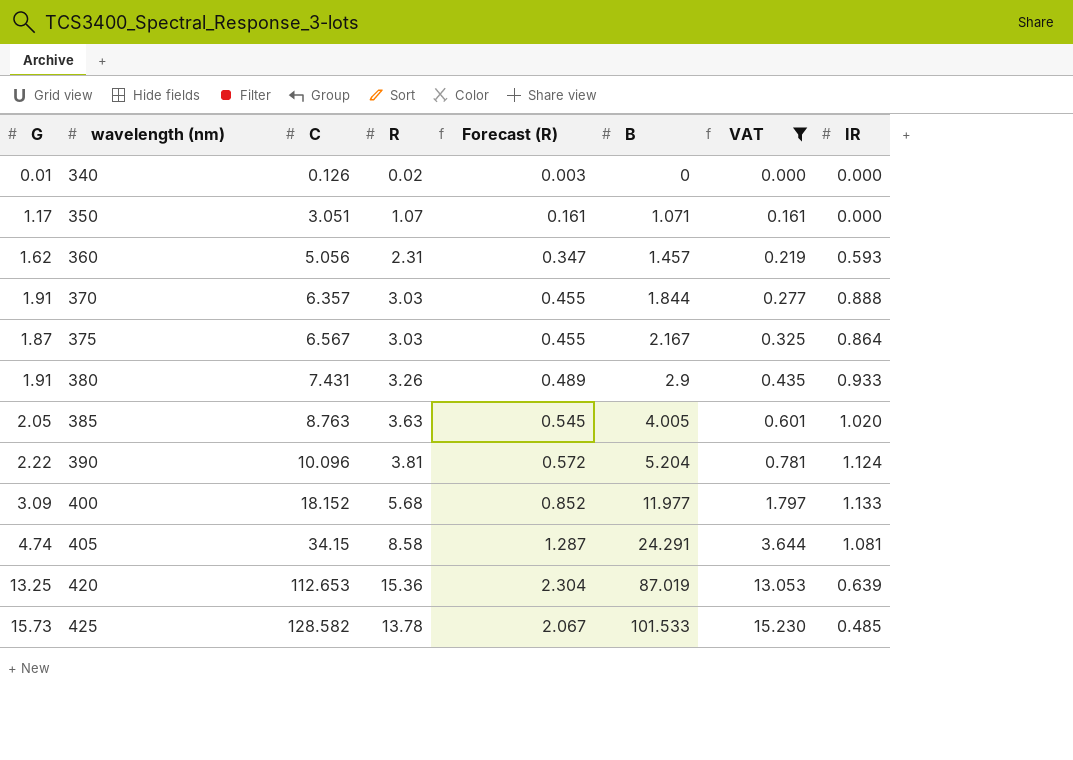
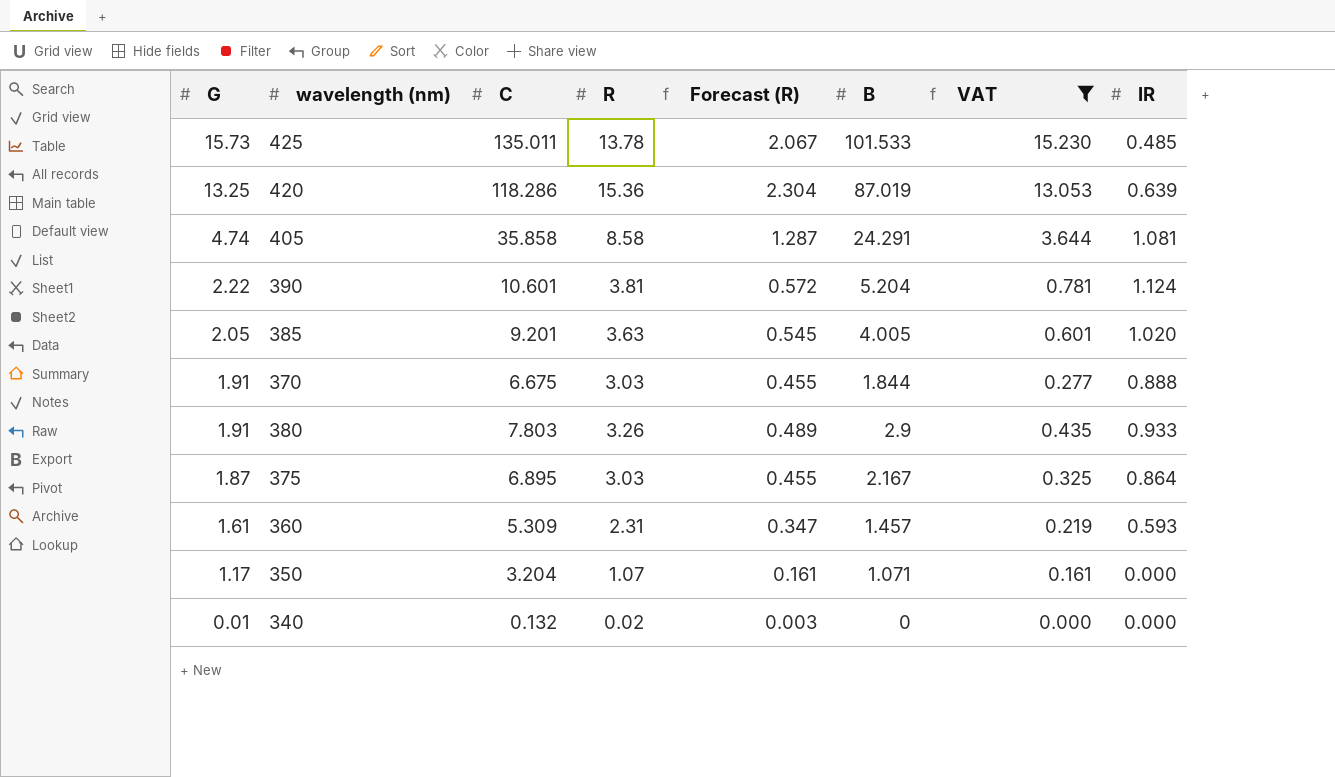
row order: wavelength (nm) ascending -> G descending
row 400: 3.09 | 18.152 | 5.68 | 0.852 | 11.977 | 1.797 | 1.133 -> none
425 | C: 128.582 -> 135.011
420 | C: 112.653 -> 118.286
405 | C: 34.15 -> 35.858
390 | C: 10.096 -> 10.601
385 | C: 8.763 -> 9.201
370 | C: 6.357 -> 6.675
380 | C: 7.431 -> 7.803
375 | C: 6.567 -> 6.895
360 | G: 1.62 -> 1.61
360 | C: 5.056 -> 5.309
350 | C: 3.051 -> 3.204
340 | C: 0.126 -> 0.132

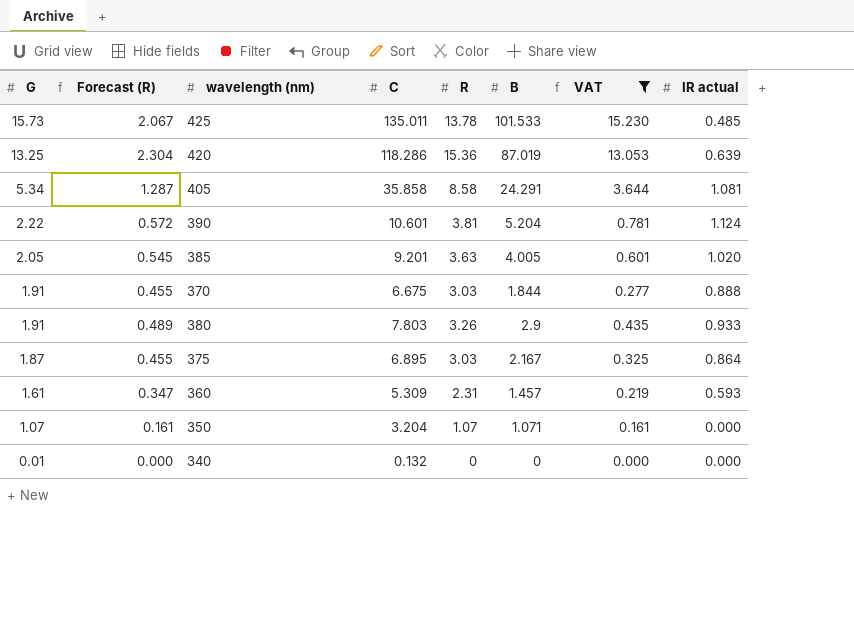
column Forecast (R) | position: 5 -> 2
column name: IR -> IR actual
405 | G: 4.74 -> 5.34
350 | G: 1.17 -> 1.07
340 | Forecast (R): 0.003 -> 0.000
340 | R: 0.02 -> 0

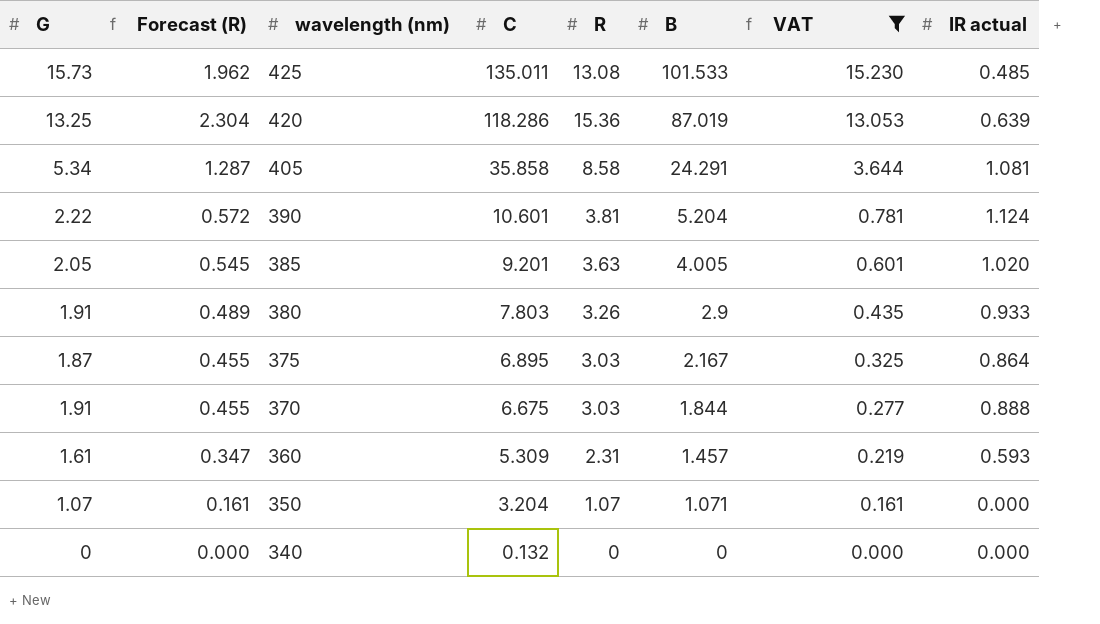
row order: G descending -> wavelength (nm) descending
425 | Forecast (R): 2.067 -> 1.962
425 | R: 13.78 -> 13.08
340 | G: 0.01 -> 0

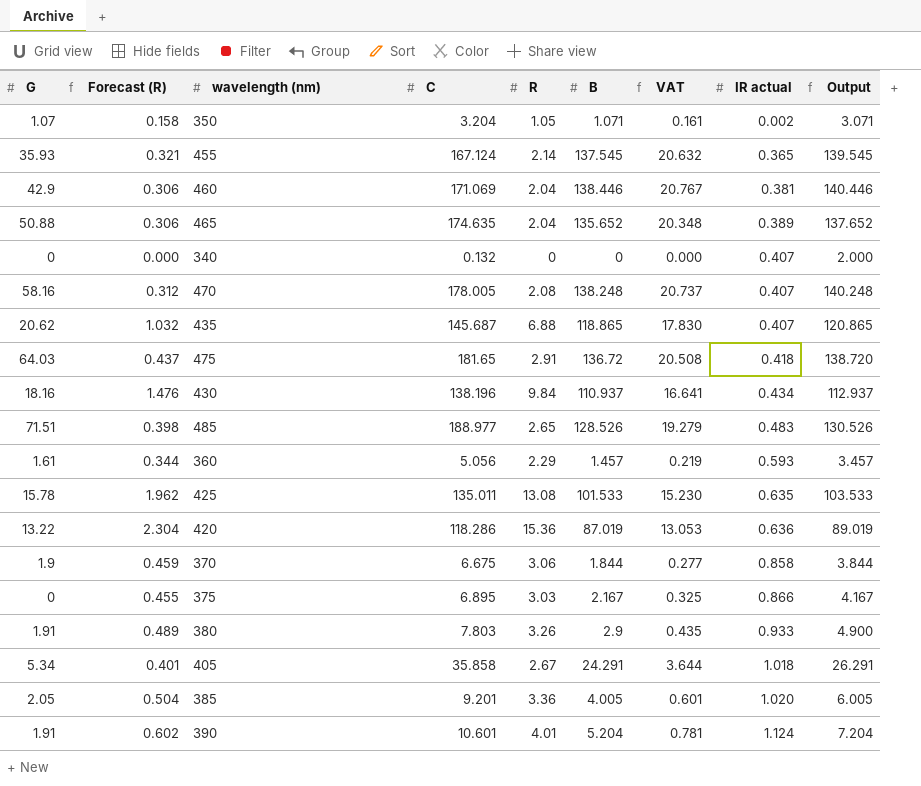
filter: VAT <= 15.230 -> none
row order: wavelength (nm) descending -> IR actual ascending
column Output | formula: none -> [B] + 2
350 | Forecast (R): 0.161 -> 0.158
350 | R: 1.07 -> 1.05
350 | IR actual: 0.000 -> 0.002
340 | IR actual: 0.000 -> 0.407
360 | Forecast (R): 0.347 -> 0.344
360 | C: 5.309 -> 5.056
360 | R: 2.31 -> 2.29
425 | G: 15.73 -> 15.78
425 | IR actual: 0.485 -> 0.635
420 | G: 13.25 -> 13.22
420 | IR actual: 0.639 -> 0.636
370 | G: 1.91 -> 1.9
370 | Forecast (R): 0.455 -> 0.459
370 | R: 3.03 -> 3.06
370 | IR actual: 0.888 -> 0.858
375 | G: 1.87 -> 0
375 | IR actual: 0.864 -> 0.866
405 | Forecast (R): 1.287 -> 0.401
405 | R: 8.58 -> 2.67
405 | IR actual: 1.081 -> 1.018
385 | Forecast (R): 0.545 -> 0.504
385 | R: 3.63 -> 3.36
390 | G: 2.22 -> 1.91
390 | Forecast (R): 0.572 -> 0.602
390 | R: 3.81 -> 4.01

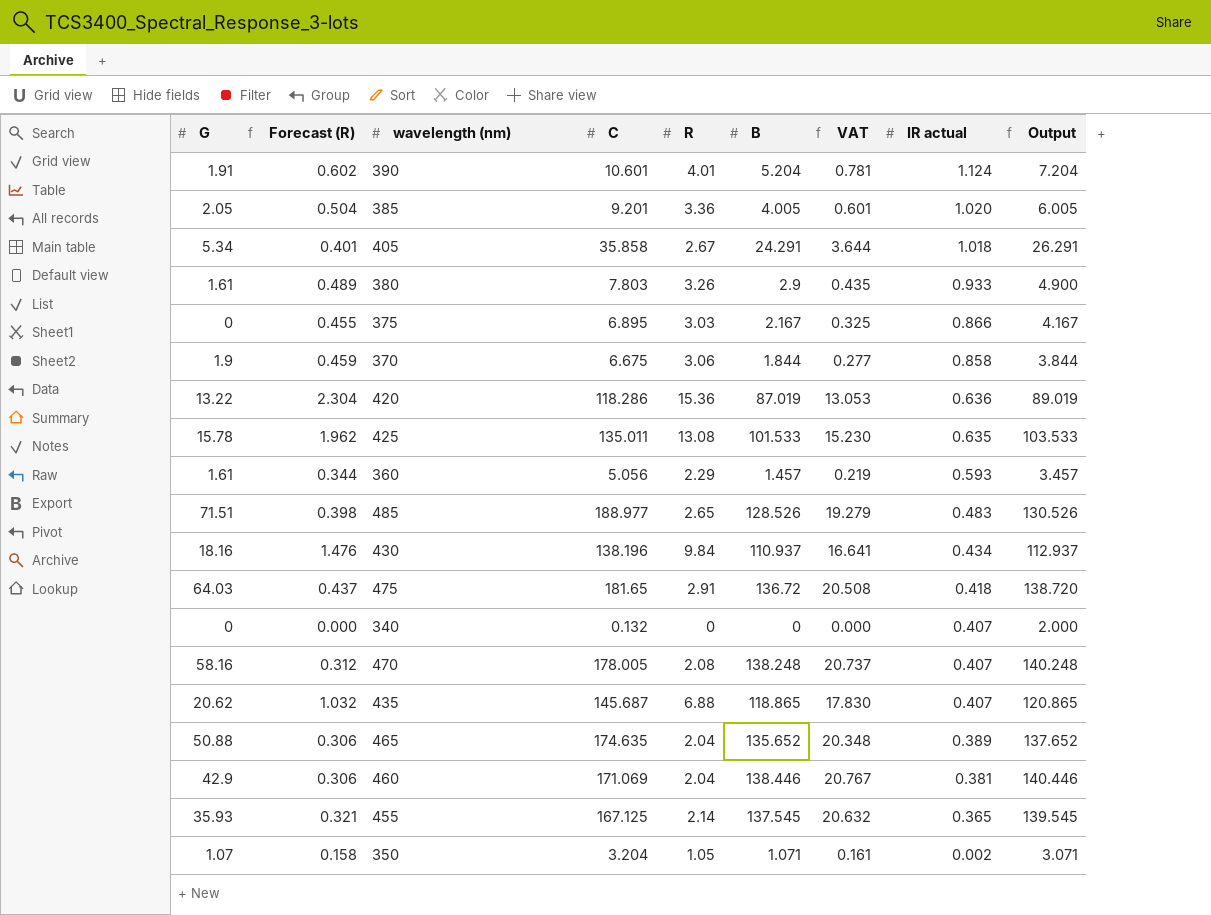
row order: IR actual ascending -> IR actual descending
380 | G: 1.91 -> 1.61
455 | C: 167.124 -> 167.125

